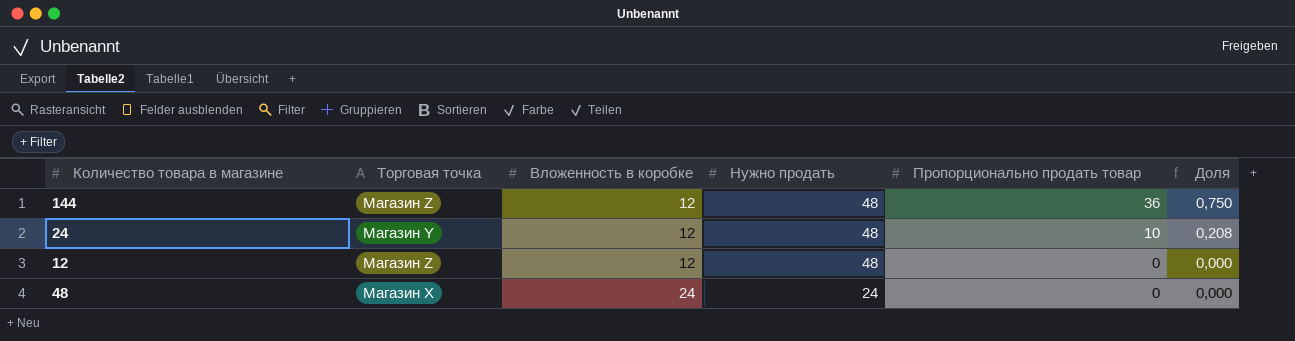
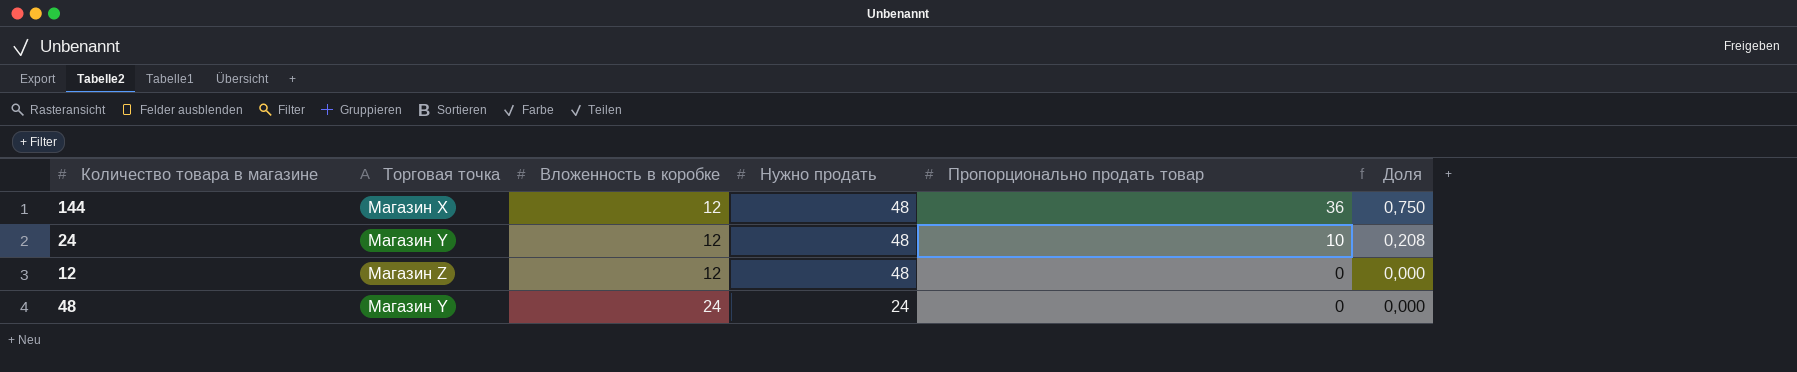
144 | Торговая точка: Магазин Z -> Магазин X
48 | Торговая точка: Магазин X -> Магазин Y

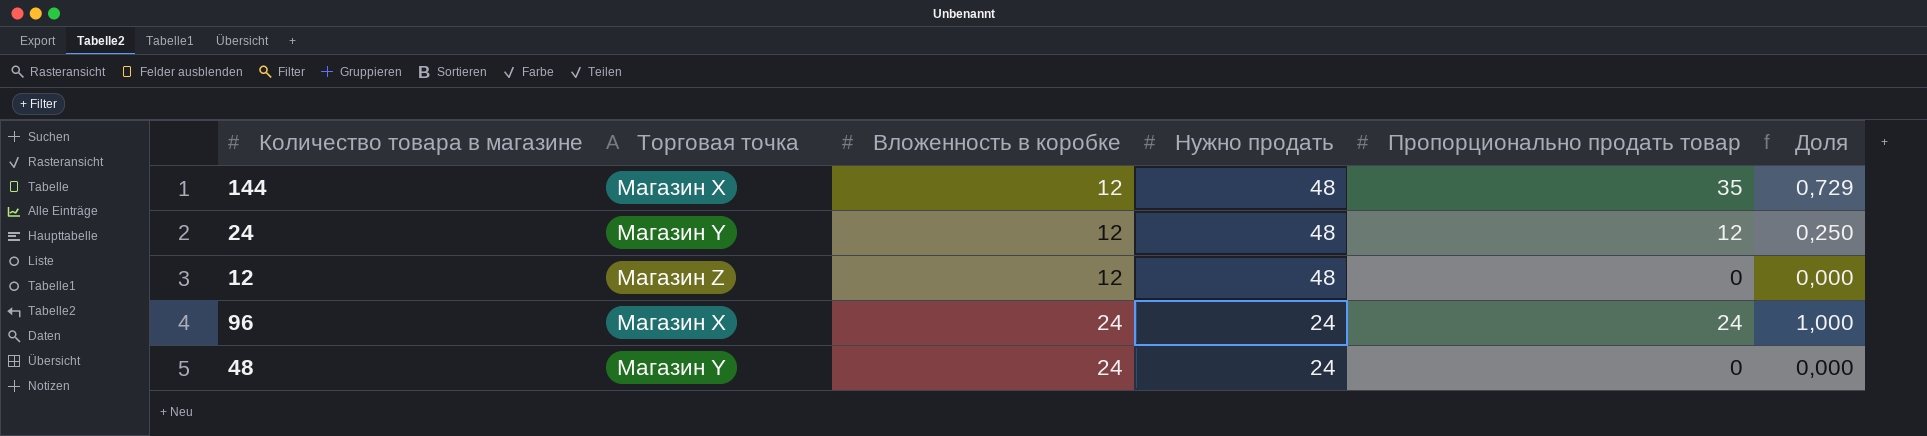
144 | Пропорционально продать товар: 36 -> 35
144 | Доля: 0,750 -> 0,729
24 | Пропорционально продать товар: 10 -> 12
24 | Доля: 0,208 -> 0,250
row 96: none -> Магазин X | 24 | 24 | 24 | 1,000

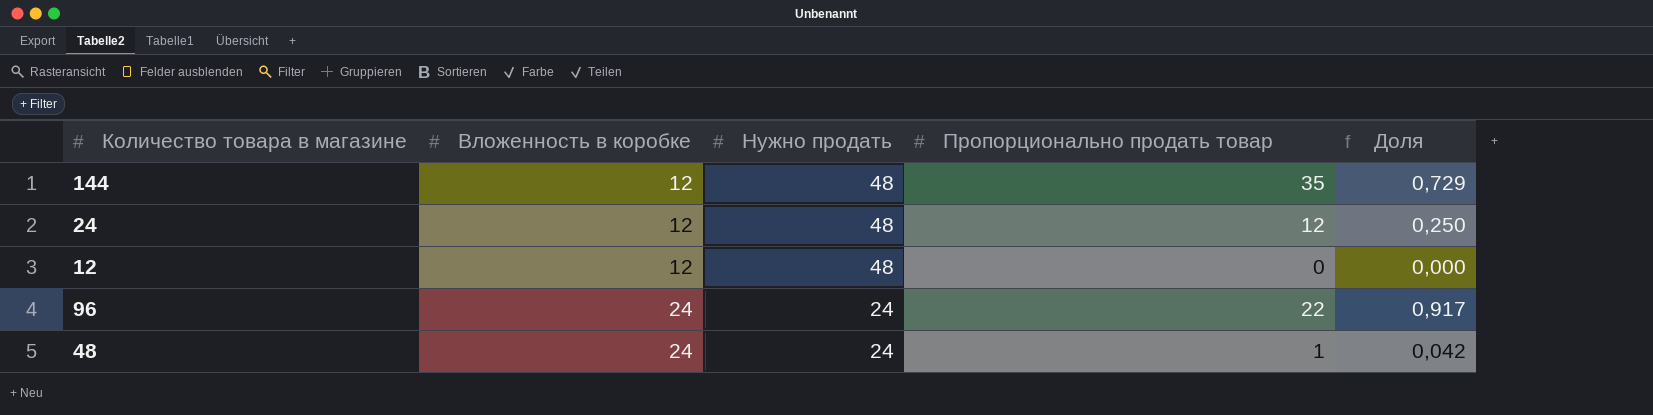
column Торговая точка | position: 2 -> none
96 | Пропорционально продать товар: 24 -> 22
96 | Доля: 1,000 -> 0,917
48 | Пропорционально продать товар: 0 -> 1
48 | Доля: 0,000 -> 0,042

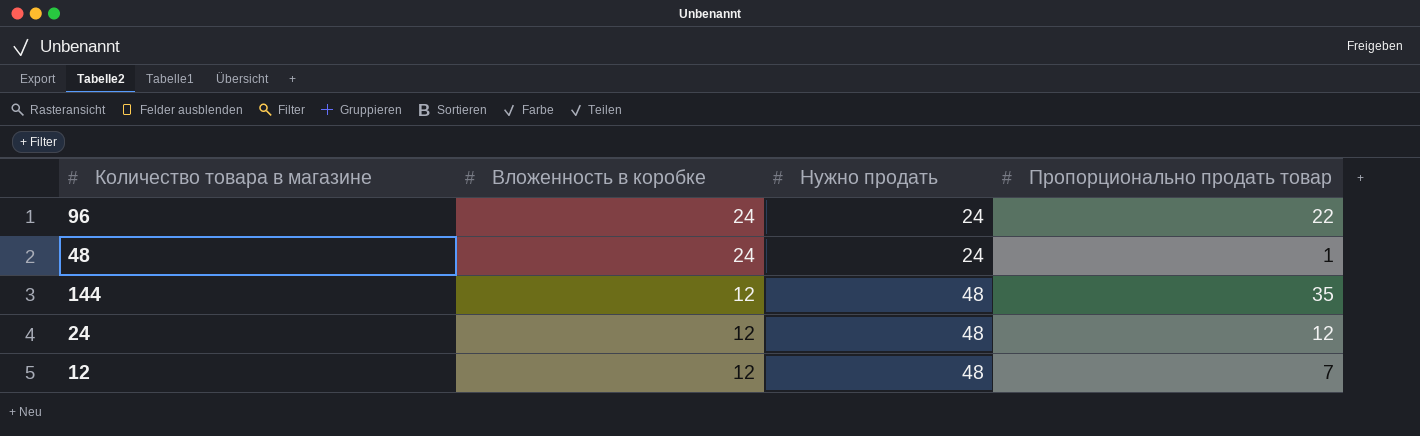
row order: Вложенность в коробке ascending -> Вложенность в коробке descending
column Доля | formula: [Пропорционально продать товар] / [Нужно продать] -> none
12 | Пропорционально продать товар: 0 -> 7

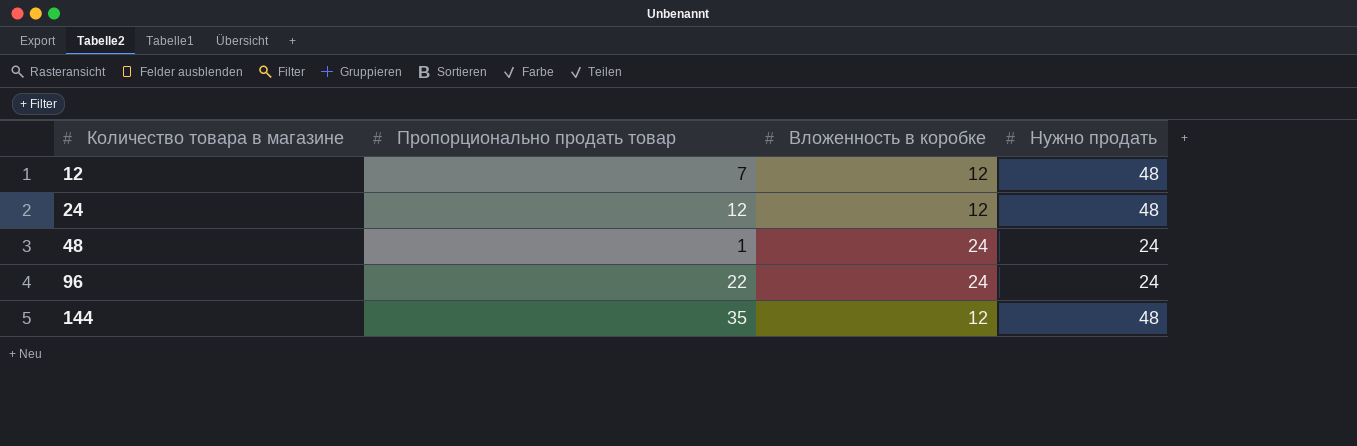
row order: Вложенность в коробке descending -> Количество товара в магазине ascending
column Пропорционально продать товар | position: 4 -> 2

